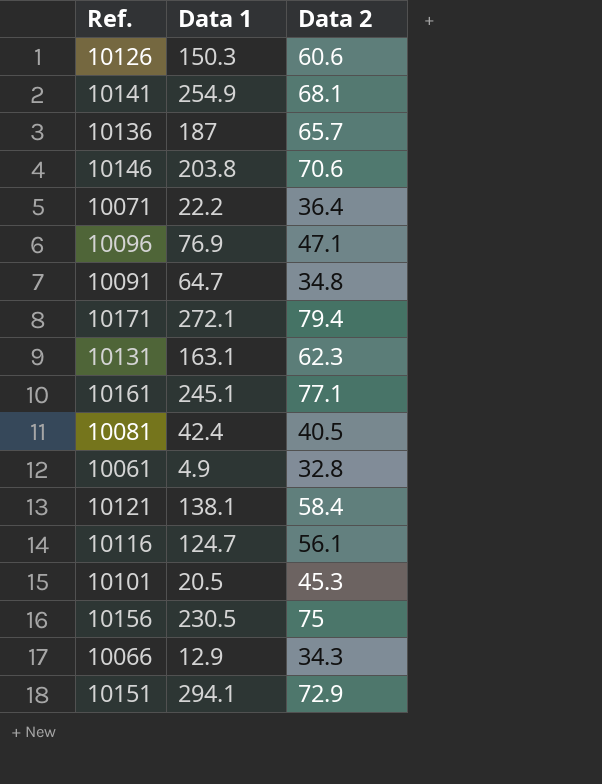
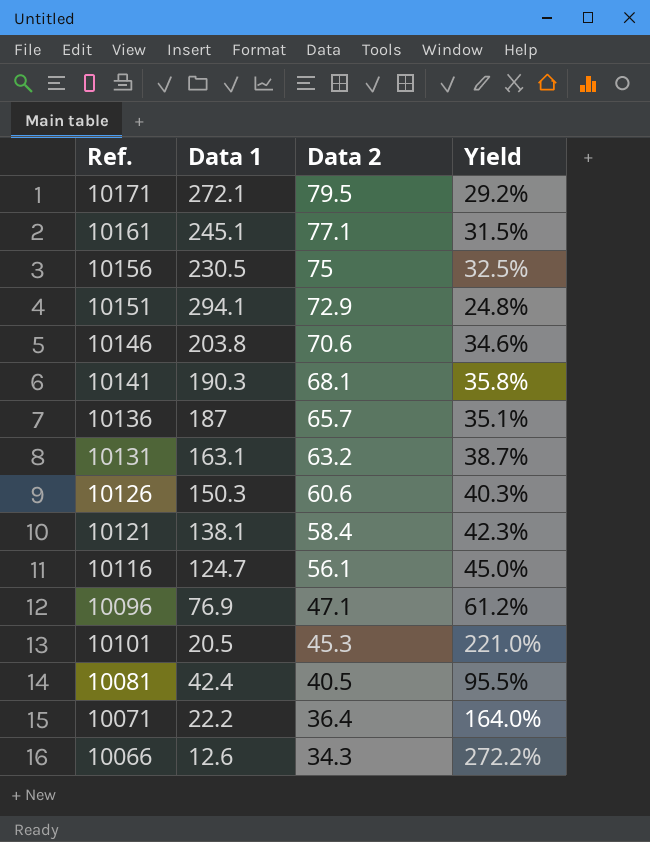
row order: none -> Data 2 descending
column Yield | formula: none -> [Data 2] / [Data 1]
row 10091: 64.7 | 34.8 -> none
row 10061: 4.9 | 32.8 -> none
10171 | Data 2: 79.4 -> 79.5
10141 | Data 1: 254.9 -> 190.3
10131 | Data 2: 62.3 -> 63.2
10066 | Data 1: 12.9 -> 12.6

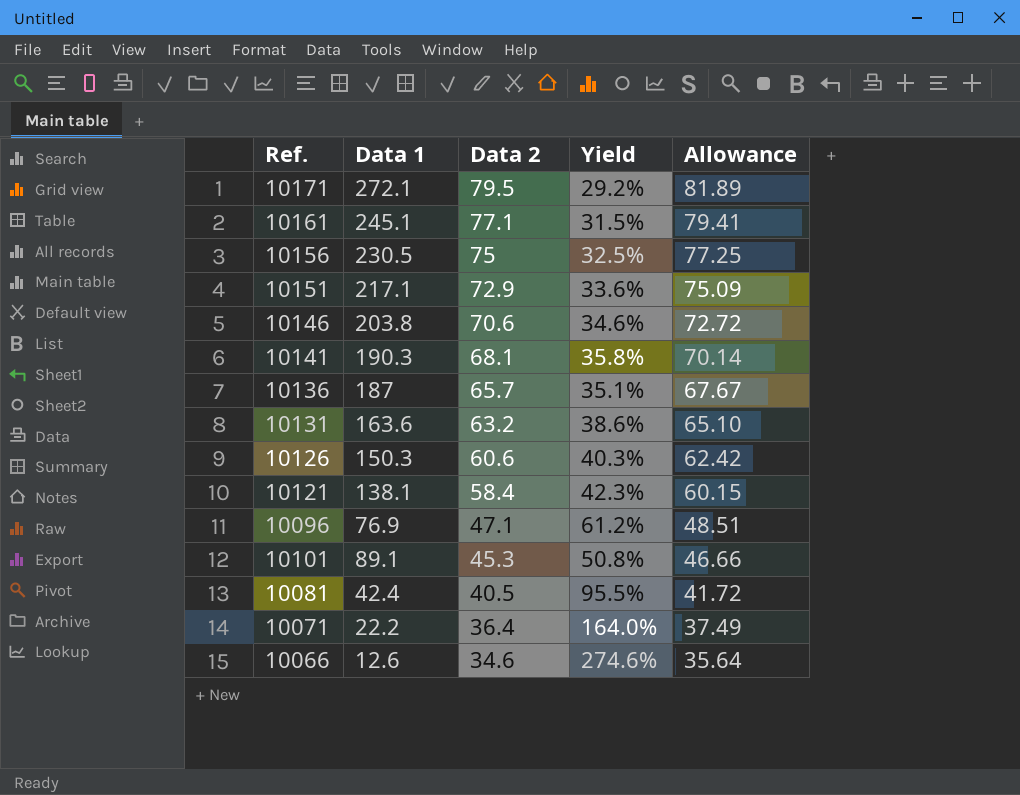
column Allowance | formula: none -> [Data 2] * 1.03
row 10116: 124.7 | 56.1 | 45.0% -> none
10151 | Data 1: 294.1 -> 217.1
10151 | Yield: 24.8% -> 33.6%
10131 | Data 1: 163.1 -> 163.6
10131 | Yield: 38.7% -> 38.6%
10101 | Data 1: 20.5 -> 89.1
10101 | Yield: 221.0% -> 50.8%
10066 | Data 2: 34.3 -> 34.6
10066 | Yield: 272.2% -> 274.6%

